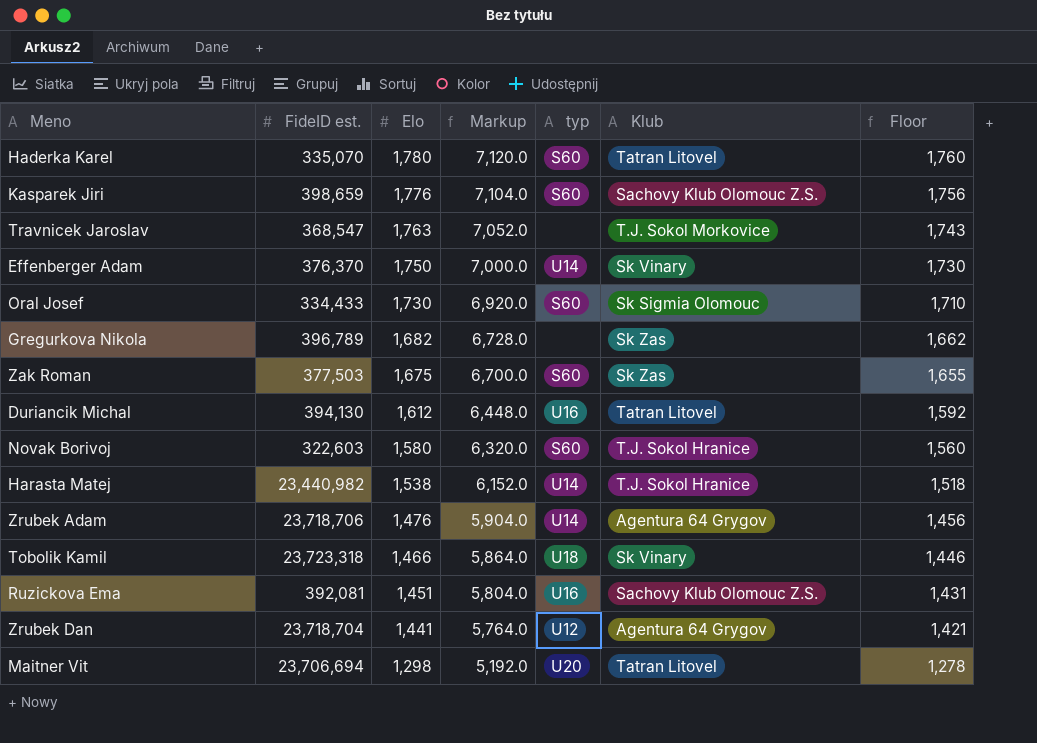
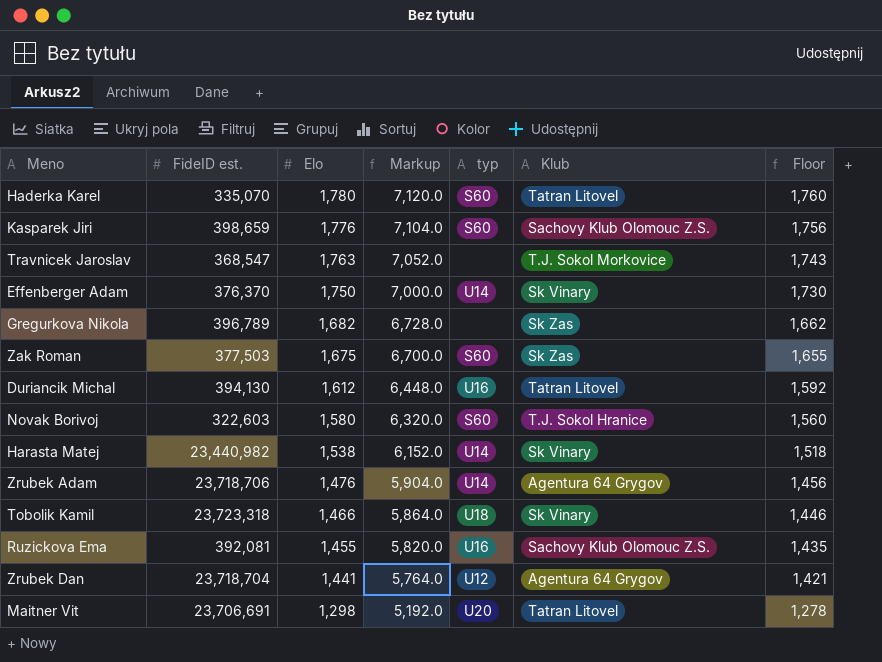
row Oral Josef: 334,433 | 1,730 | 6,920.0 | S60 | Sk Sigmia Olomouc | 1,710 -> none
Harasta Matej | Klub: T.J. Sokol Hranice -> Sk Vinary
Ruzickova Ema | Elo: 1,451 -> 1,455
Ruzickova Ema | Markup: 5,804.0 -> 5,820.0
Ruzickova Ema | Floor: 1,431 -> 1,435
Maitner Vit | FideID est.: 23,706,694 -> 23,706,691

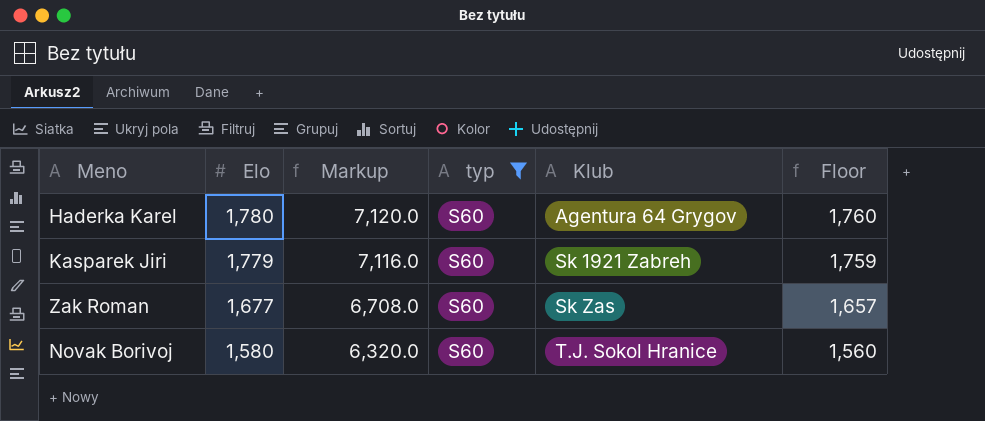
filter: none -> typ = S60
column FideID est. | position: 2 -> none
Haderka Karel | Klub: Tatran Litovel -> Agentura 64 Grygov
Kasparek Jiri | Elo: 1,776 -> 1,779
Kasparek Jiri | Markup: 7,104.0 -> 7,116.0
Kasparek Jiri | Klub: Sachovy Klub Olomouc Z.S. -> Sk 1921 Zabreh
Kasparek Jiri | Floor: 1,756 -> 1,759
Zak Roman | Elo: 1,675 -> 1,677
Zak Roman | Markup: 6,700.0 -> 6,708.0
Zak Roman | Floor: 1,655 -> 1,657

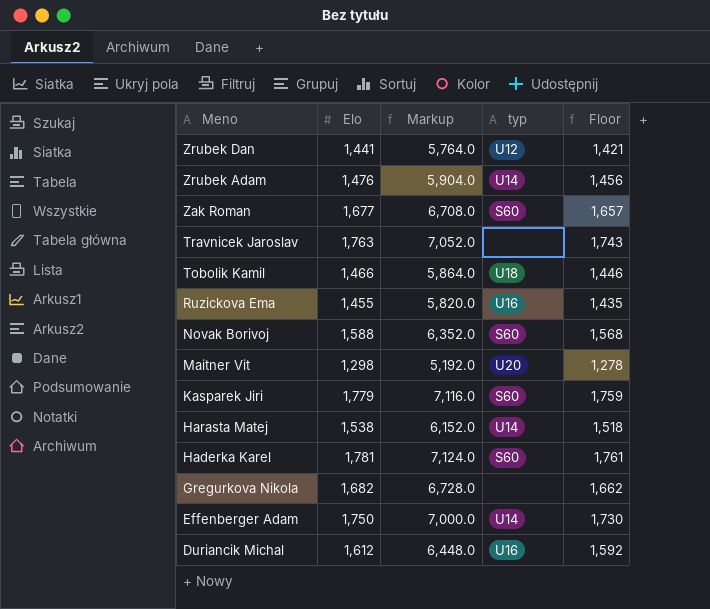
filter: typ = S60 -> none
row order: Elo descending -> Meno descending
column Klub | position: 5 -> none
Novak Borivoj | Elo: 1,580 -> 1,588
Novak Borivoj | Markup: 6,320.0 -> 6,352.0
Novak Borivoj | Floor: 1,560 -> 1,568
Haderka Karel | Elo: 1,780 -> 1,781
Haderka Karel | Markup: 7,120.0 -> 7,124.0
Haderka Karel | Floor: 1,760 -> 1,761

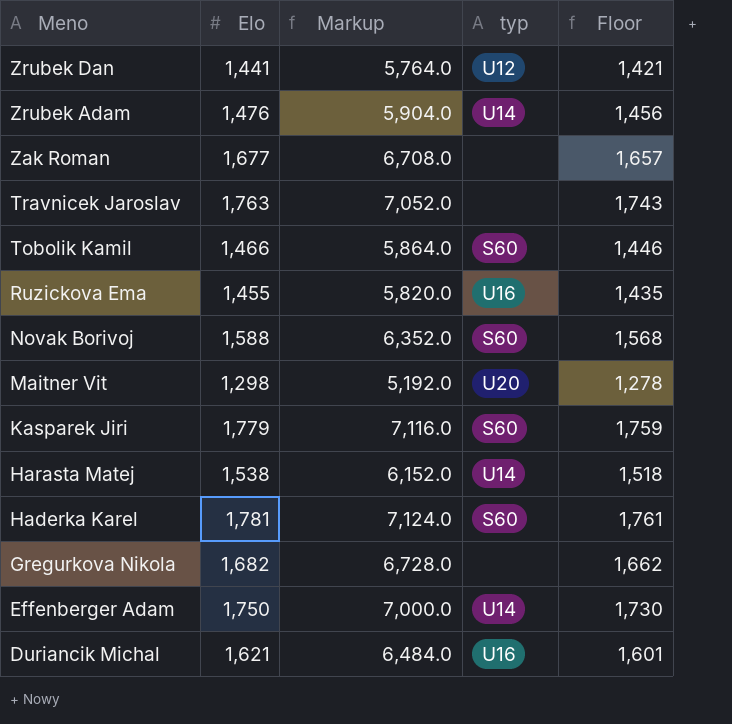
Zak Roman | typ: S60 -> none
Tobolik Kamil | typ: U18 -> S60
Duriancik Michal | Elo: 1,612 -> 1,621
Duriancik Michal | Markup: 6,448.0 -> 6,484.0
Duriancik Michal | Floor: 1,592 -> 1,601

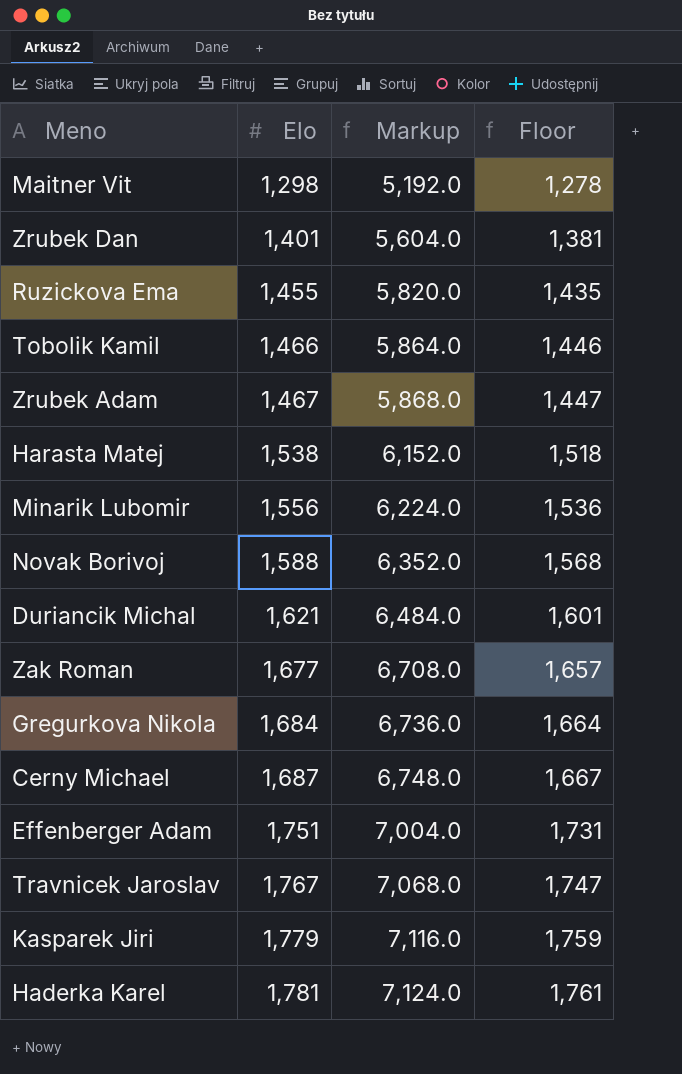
row order: Meno descending -> Elo ascending
column typ | position: 4 -> none
Zrubek Dan | Elo: 1,441 -> 1,401
Zrubek Dan | Markup: 5,764.0 -> 5,604.0
Zrubek Dan | Floor: 1,421 -> 1,381
Zrubek Adam | Elo: 1,476 -> 1,467
Zrubek Adam | Markup: 5,904.0 -> 5,868.0
Zrubek Adam | Floor: 1,456 -> 1,447
row Minarik Lubomir: none -> 1,556 | 6,224.0 | 1,536
Gregurkova Nikola | Elo: 1,682 -> 1,684
Gregurkova Nikola | Markup: 6,728.0 -> 6,736.0
Gregurkova Nikola | Floor: 1,662 -> 1,664
row Cerny Michael: none -> 1,687 | 6,748.0 | 1,667
Effenberger Adam | Elo: 1,750 -> 1,751
Effenberger Adam | Markup: 7,000.0 -> 7,004.0
Effenberger Adam | Floor: 1,730 -> 1,731
Travnicek Jaroslav | Elo: 1,763 -> 1,767
Travnicek Jaroslav | Markup: 7,052.0 -> 7,068.0
Travnicek Jaroslav | Floor: 1,743 -> 1,747

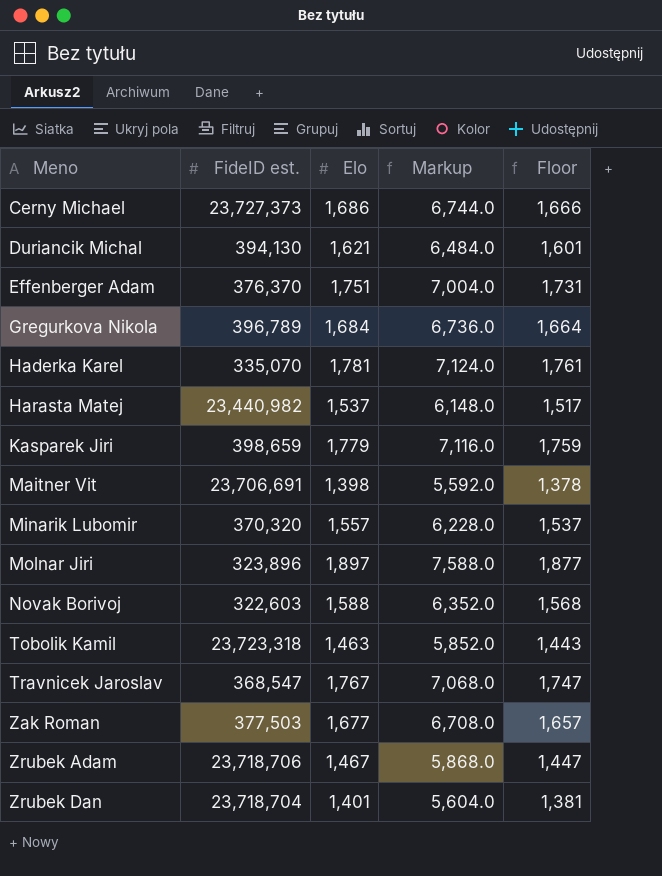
row order: Elo ascending -> Meno ascending
column FideID est. | position: none -> 2
row Ruzickova Ema: 1,455 | 5,820.0 | 1,435 -> none
Cerny Michael | Elo: 1,687 -> 1,686
Cerny Michael | Markup: 6,748.0 -> 6,744.0
Cerny Michael | Floor: 1,667 -> 1,666
Harasta Matej | Elo: 1,538 -> 1,537
Harasta Matej | Markup: 6,152.0 -> 6,148.0
Harasta Matej | Floor: 1,518 -> 1,517
Maitner Vit | Elo: 1,298 -> 1,398
Maitner Vit | Markup: 5,192.0 -> 5,592.0
Maitner Vit | Floor: 1,278 -> 1,378
Minarik Lubomir | Elo: 1,556 -> 1,557
Minarik Lubomir | Markup: 6,224.0 -> 6,228.0
Minarik Lubomir | Floor: 1,536 -> 1,537
row Molnar Jiri: none -> 323,896 | 1,897 | 7,588.0 | 1,877
Tobolik Kamil | Elo: 1,466 -> 1,463
Tobolik Kamil | Markup: 5,864.0 -> 5,852.0
Tobolik Kamil | Floor: 1,446 -> 1,443

